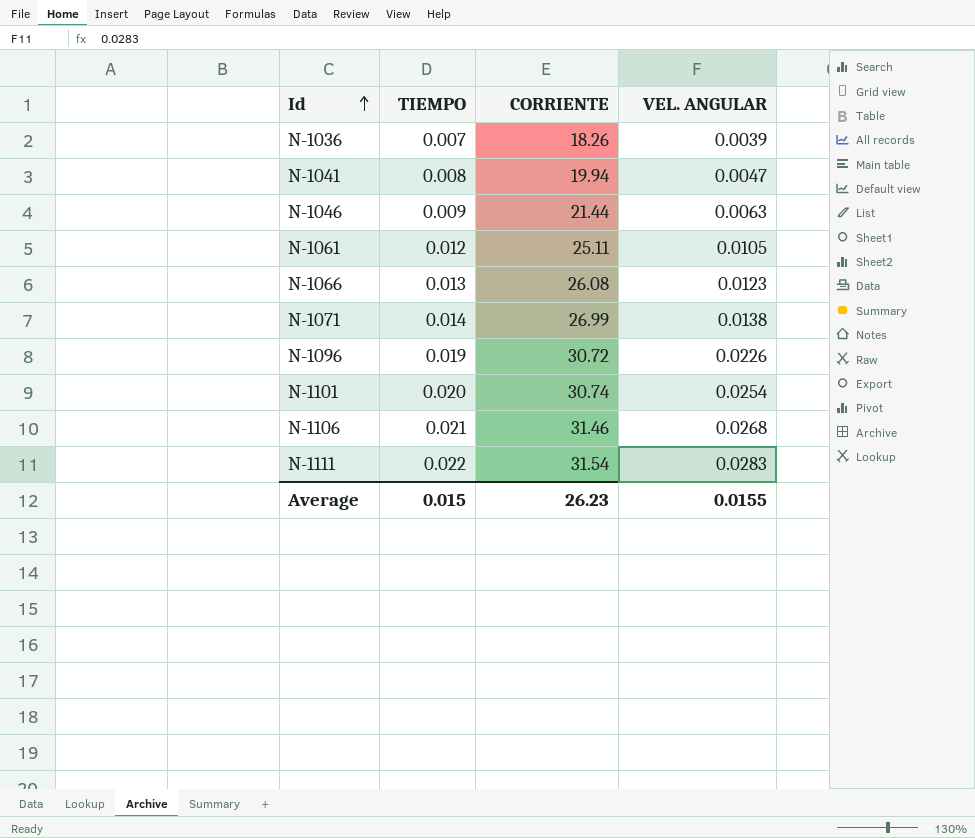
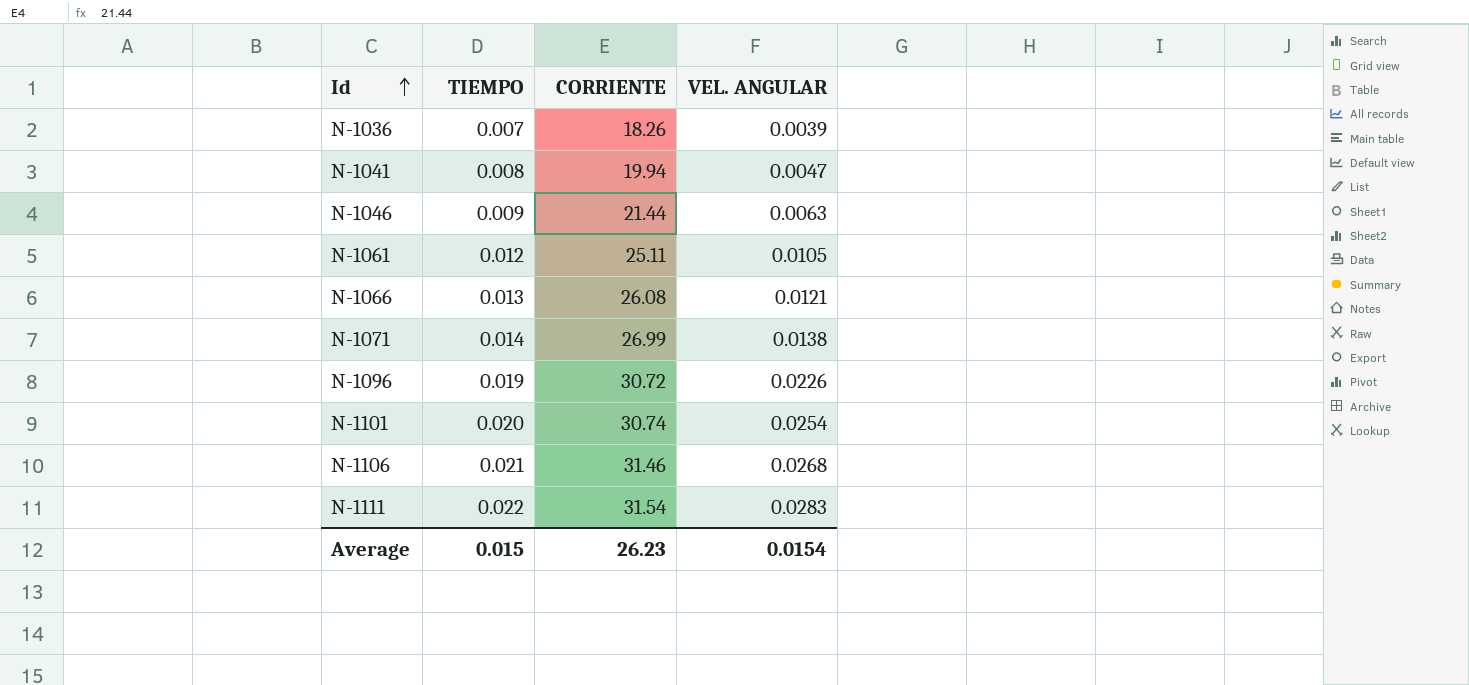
N-1066 | VEL. ANGULAR: 0.0123 -> 0.0121
Average | VEL. ANGULAR: 0.0155 -> 0.0154

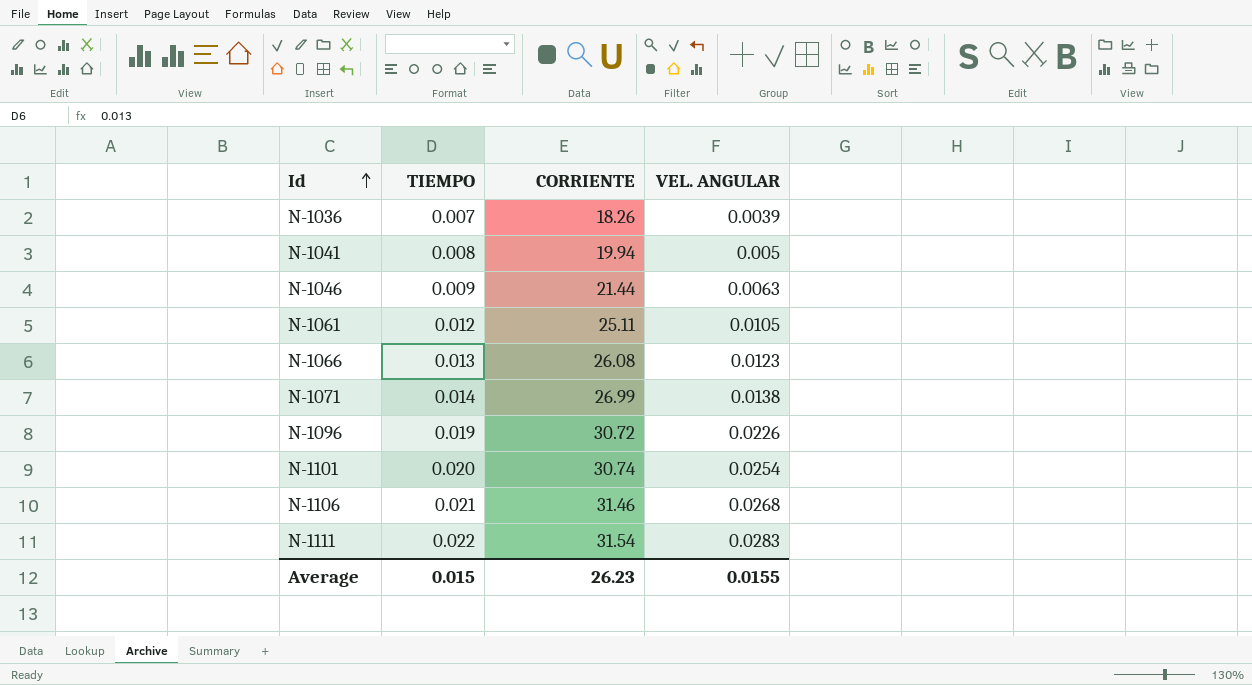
N-1041 | VEL. ANGULAR: 0.0047 -> 0.005
N-1066 | VEL. ANGULAR: 0.0121 -> 0.0123
Average | VEL. ANGULAR: 0.0154 -> 0.0155

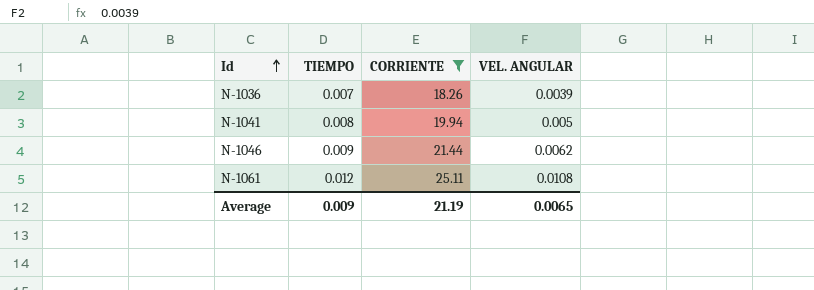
filter: none -> CORRIENTE <= 25.11
N-1046 | VEL. ANGULAR: 0.0063 -> 0.0062
N-1061 | VEL. ANGULAR: 0.0105 -> 0.0108
Average | TIEMPO: 0.015 -> 0.009
Average | CORRIENTE: 26.23 -> 21.19
Average | VEL. ANGULAR: 0.0155 -> 0.0065

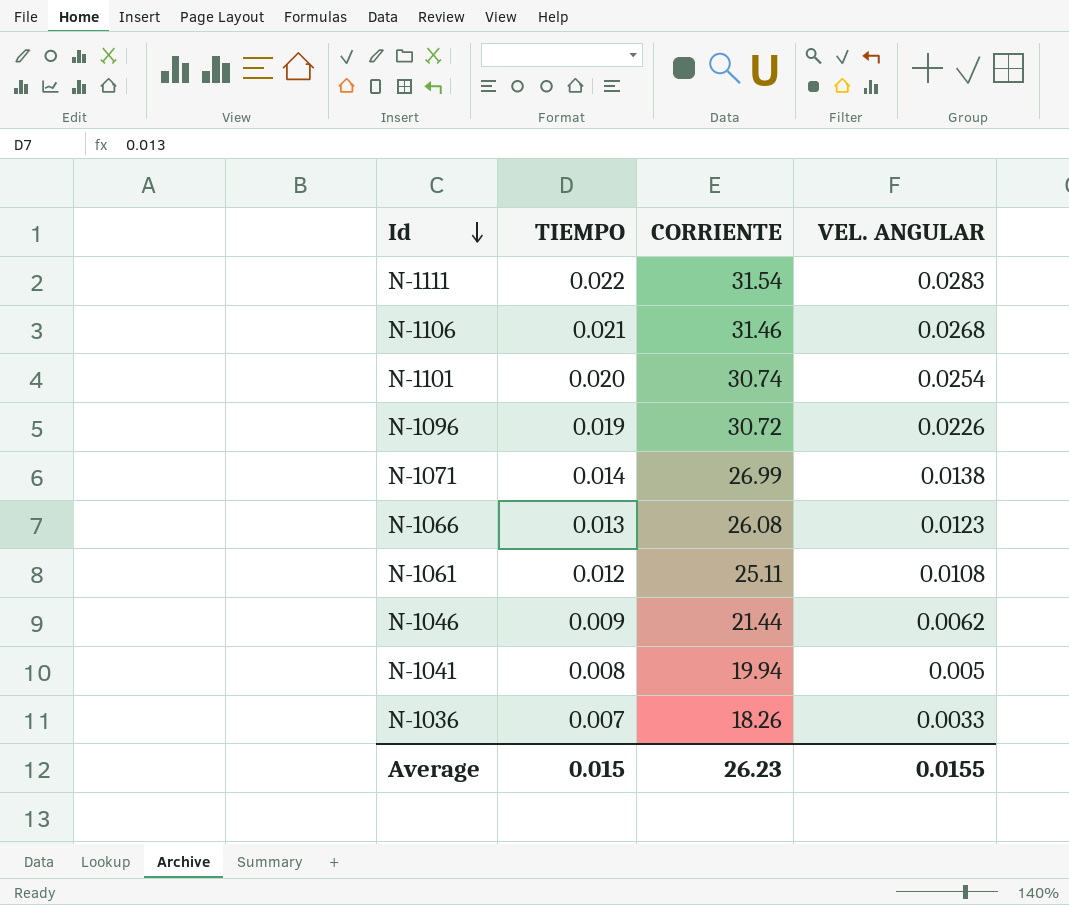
filter: CORRIENTE <= 25.11 -> none
row order: Id ascending -> Id descending
N-1036 | VEL. ANGULAR: 0.0039 -> 0.0033
Average | TIEMPO: 0.009 -> 0.015
Average | CORRIENTE: 21.19 -> 26.23
Average | VEL. ANGULAR: 0.0065 -> 0.0155

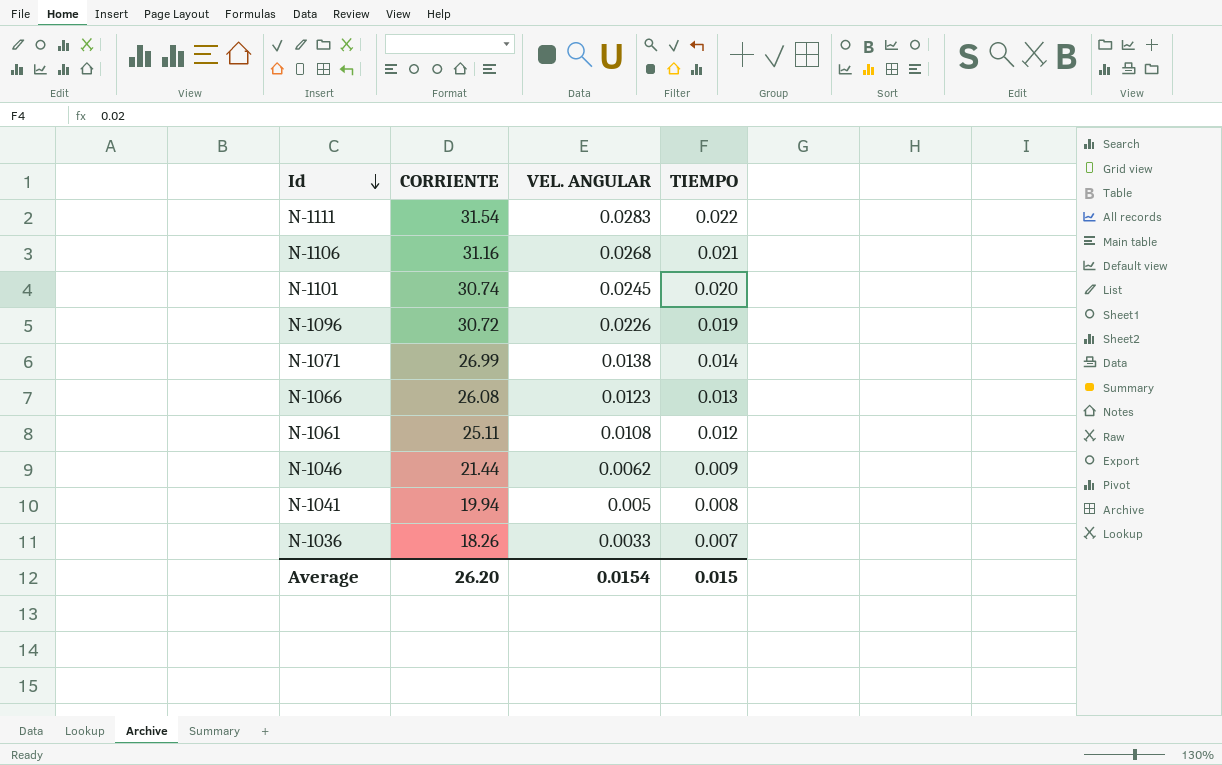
column TIEMPO | position: 2 -> 4
N-1106 | CORRIENTE: 31.46 -> 31.16
N-1101 | VEL. ANGULAR: 0.0254 -> 0.0245
Average | CORRIENTE: 26.23 -> 26.20
Average | VEL. ANGULAR: 0.0155 -> 0.0154

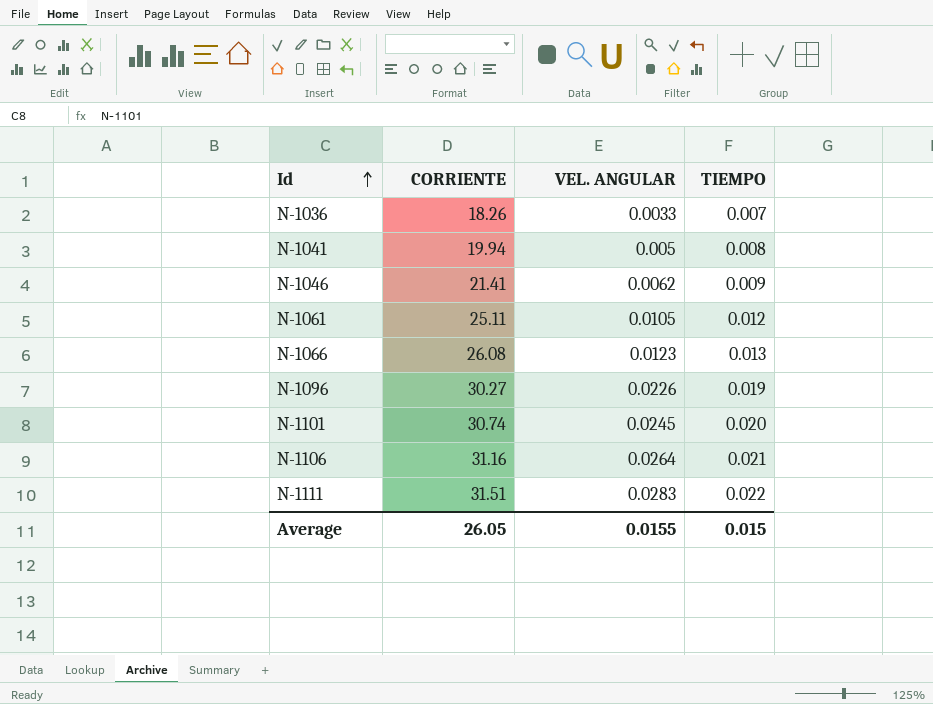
row order: Id descending -> Id ascending
row N-1071: 26.99 | 0.0138 | 0.014 -> none
N-1046 | CORRIENTE: 21.44 -> 21.41
N-1061 | VEL. ANGULAR: 0.0108 -> 0.0105
N-1096 | CORRIENTE: 30.72 -> 30.27
N-1106 | VEL. ANGULAR: 0.0268 -> 0.0264
N-1111 | CORRIENTE: 31.54 -> 31.51
Average | CORRIENTE: 26.20 -> 26.05
Average | VEL. ANGULAR: 0.0154 -> 0.0155

